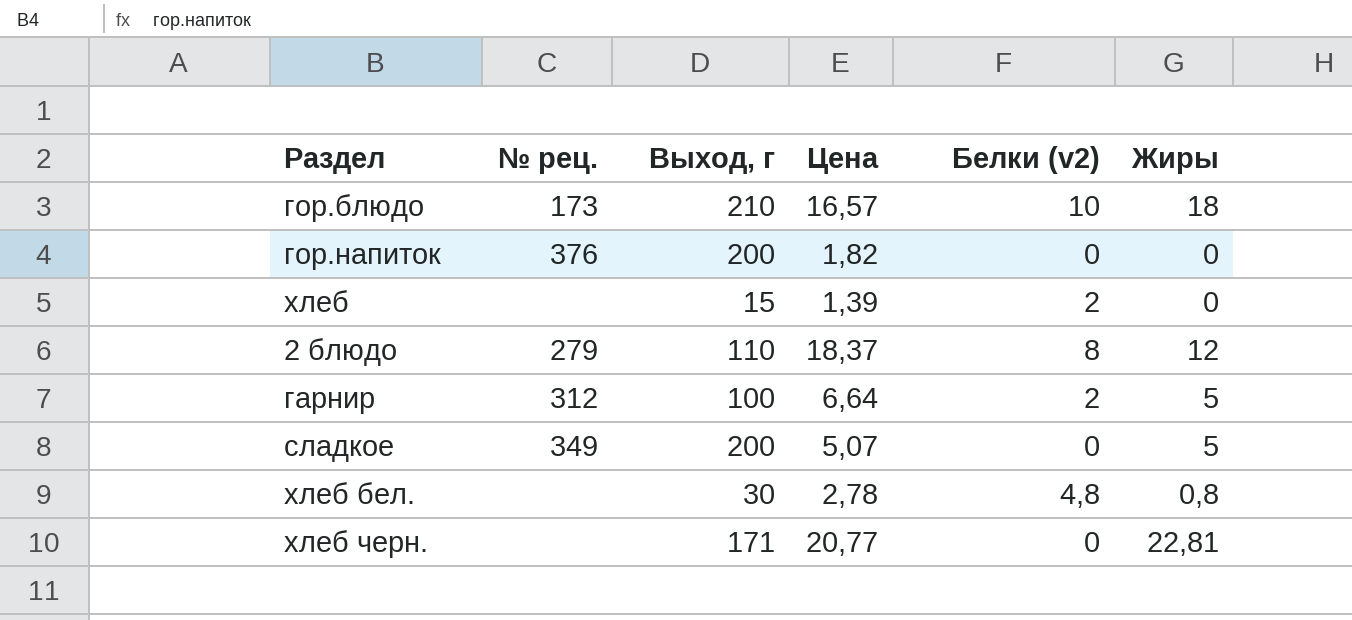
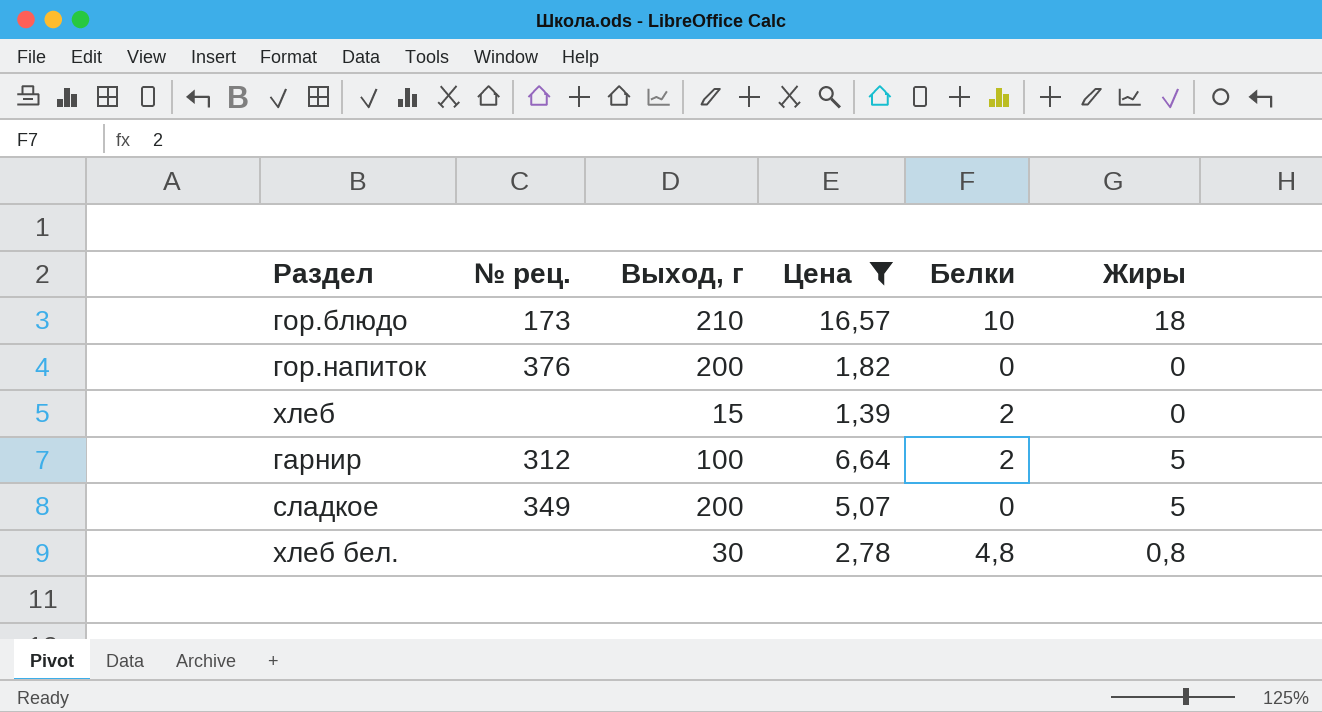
filter: none -> Цена <= 16,57
column name: Белки (v2) -> Белки

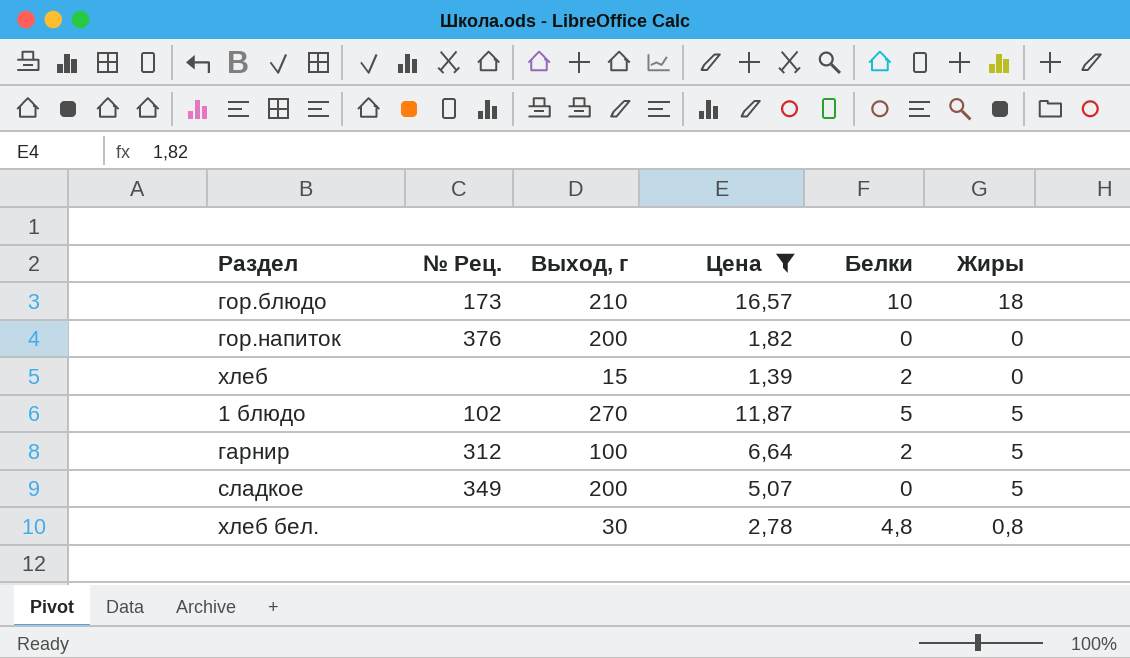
column name: № рец. -> № Рец.
row 1 блюдо: none -> 102 | 270 | 11,87 | 5 | 5

